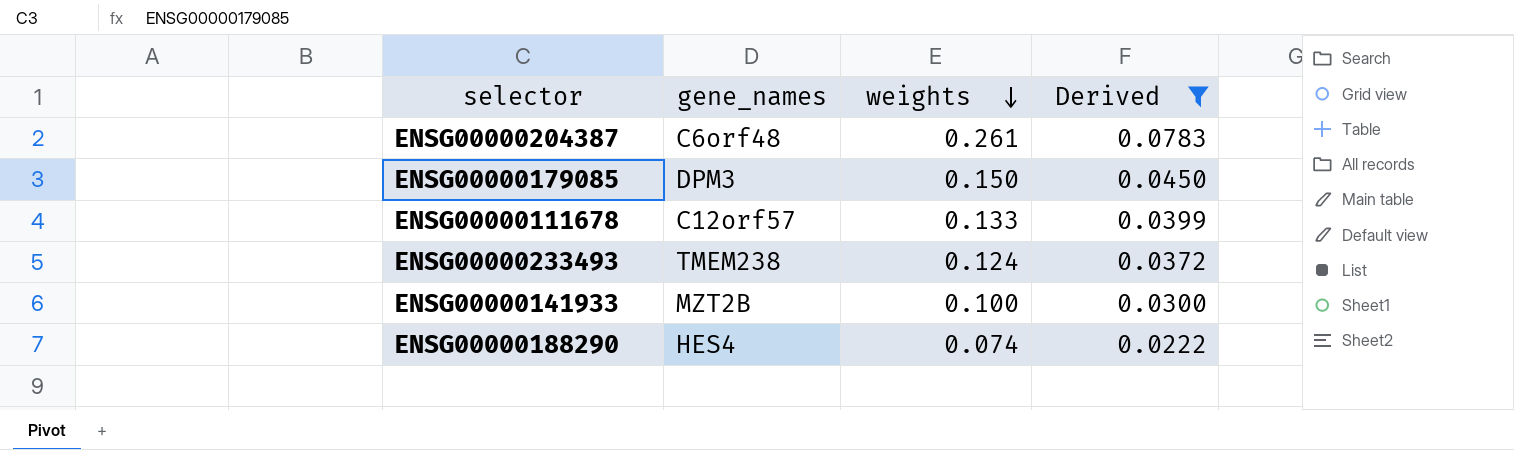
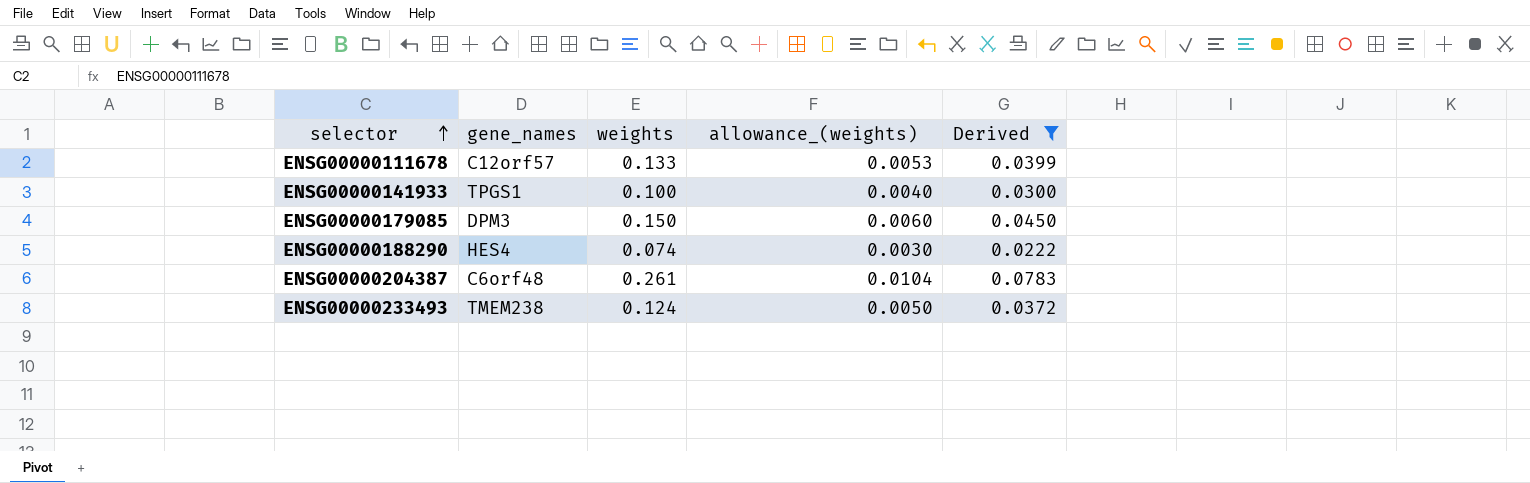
row order: weights descending -> selector ascending
column allowance_(weights) | formula: none -> [weights] * 0.04
ENSG00000141933 | gene_names: MZT2B -> TPGS1

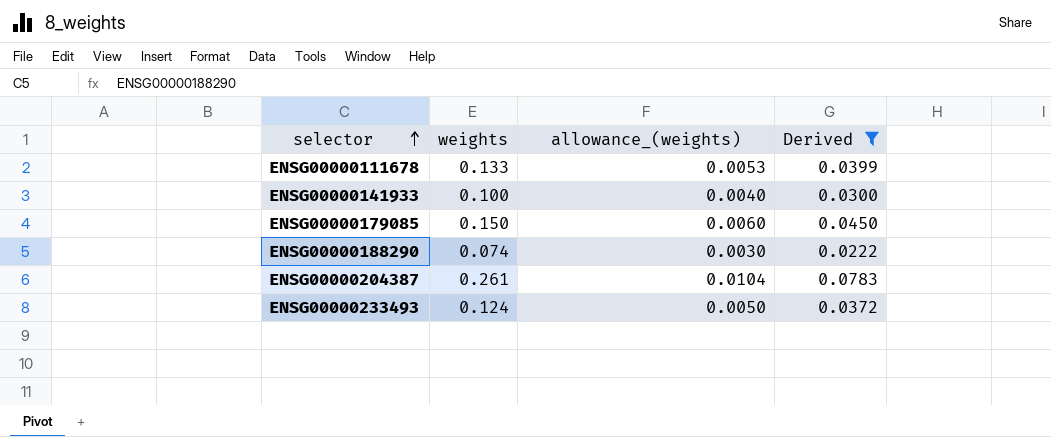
column gene_names | position: 2 -> none

